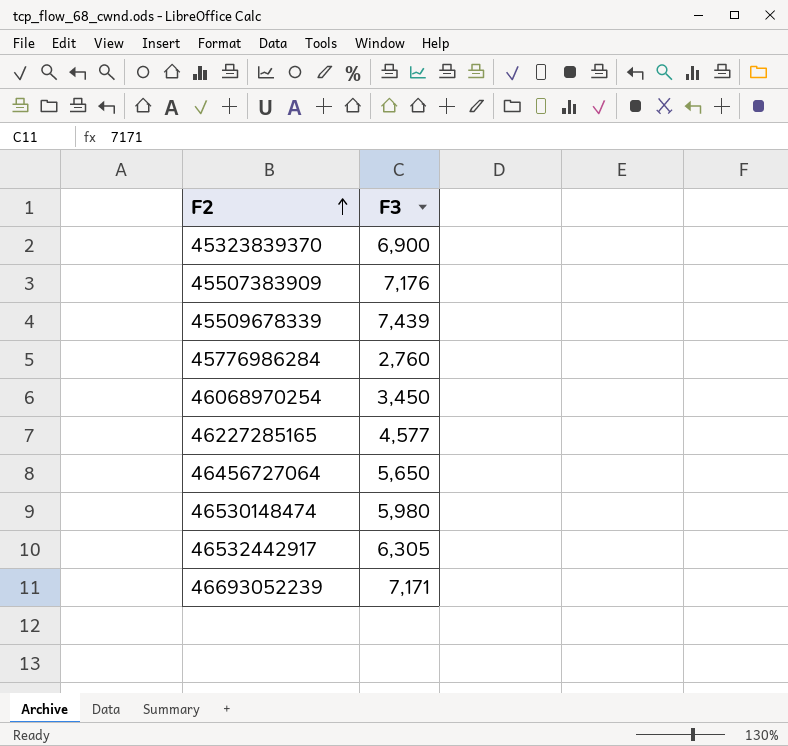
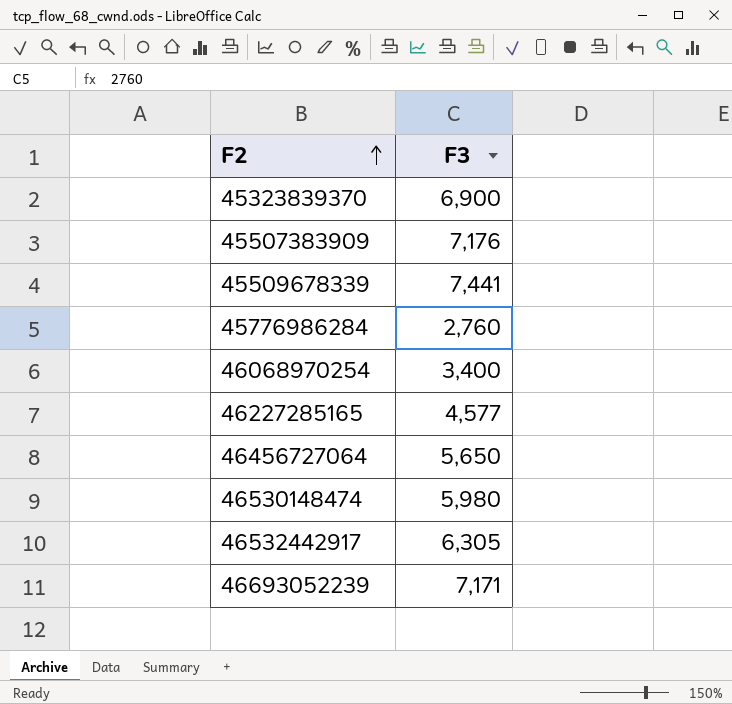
45509678339 | F3: 7,439 -> 7,441
46068970254 | F3: 3,450 -> 3,400

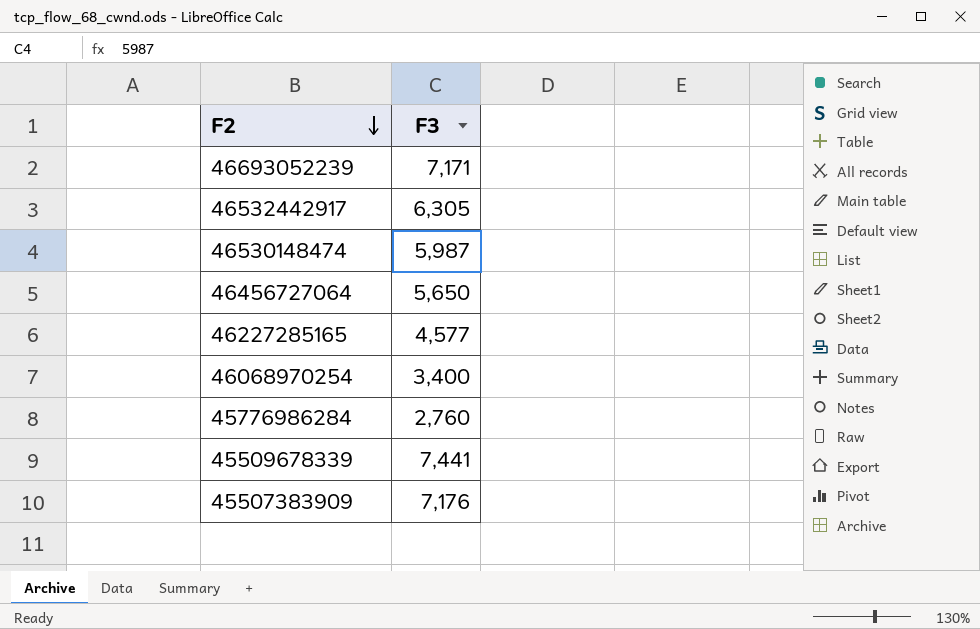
row order: F2 ascending -> F2 descending
row 45323839370: 6,900 -> none
46530148474 | F3: 5,980 -> 5,987

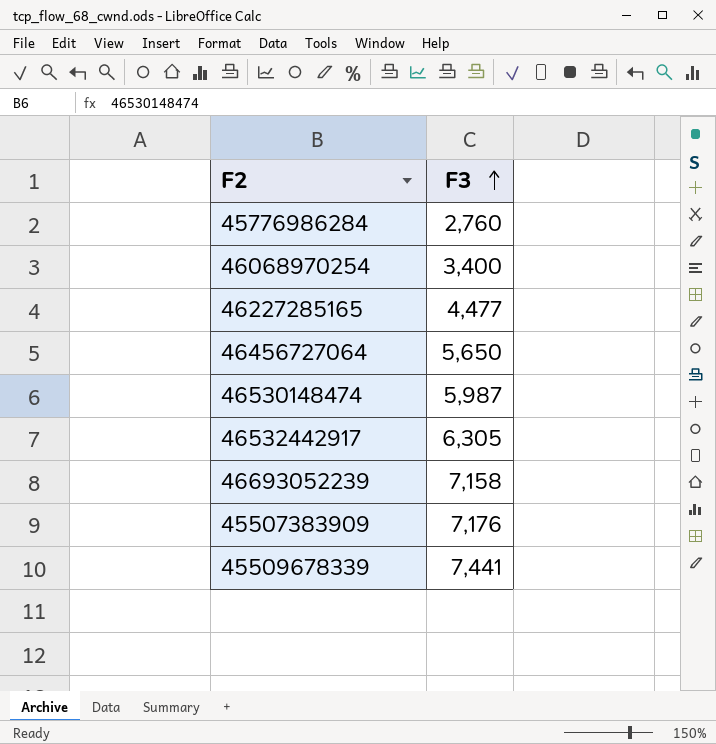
row order: F2 descending -> F3 ascending
46227285165 | F3: 4,577 -> 4,477
46693052239 | F3: 7,171 -> 7,158

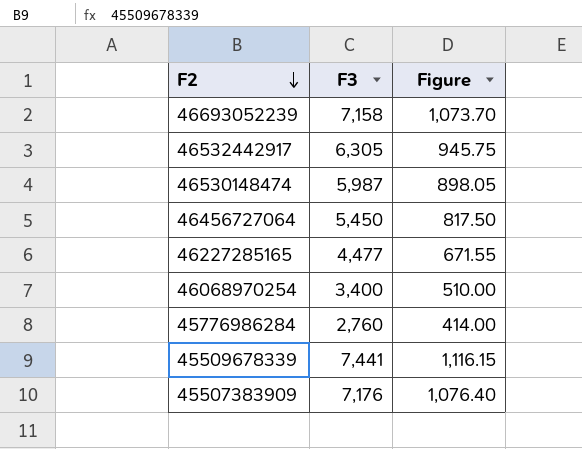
row order: F3 ascending -> F2 descending
column Figure | formula: none -> [F3] * 0.15
46456727064 | F3: 5,650 -> 5,450

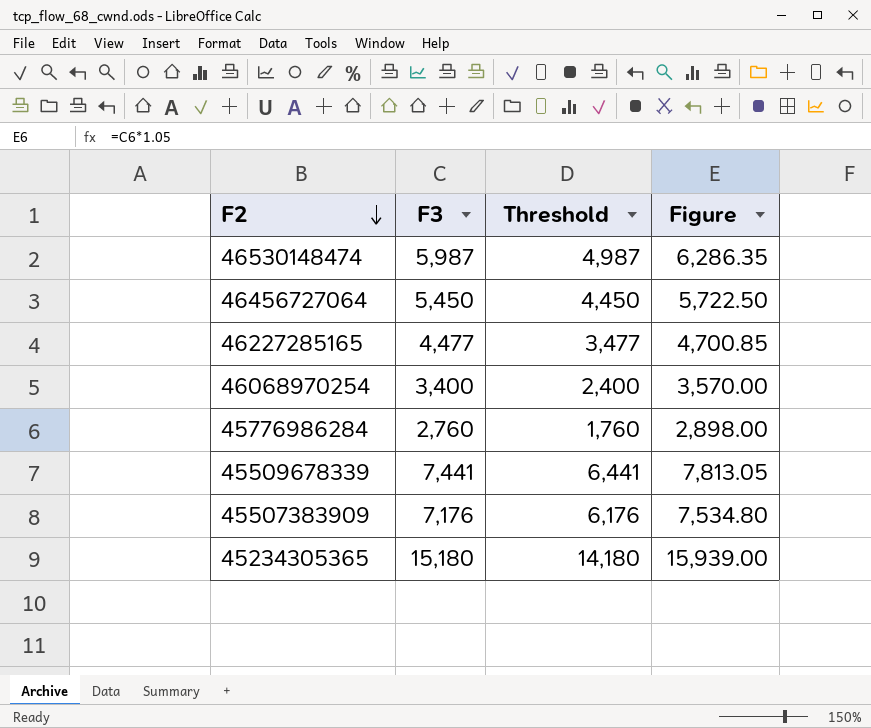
column Threshold | formula: none -> [F3] - 1000
column Figure | formula: [F3] * 0.15 -> [F3] * 1.05
row 46693052239: 7,158 | 1,073.70 -> none
row 46532442917: 6,305 | 945.75 -> none
row 45234305365: none -> 15,180 | 14,180 | 15,939.00

